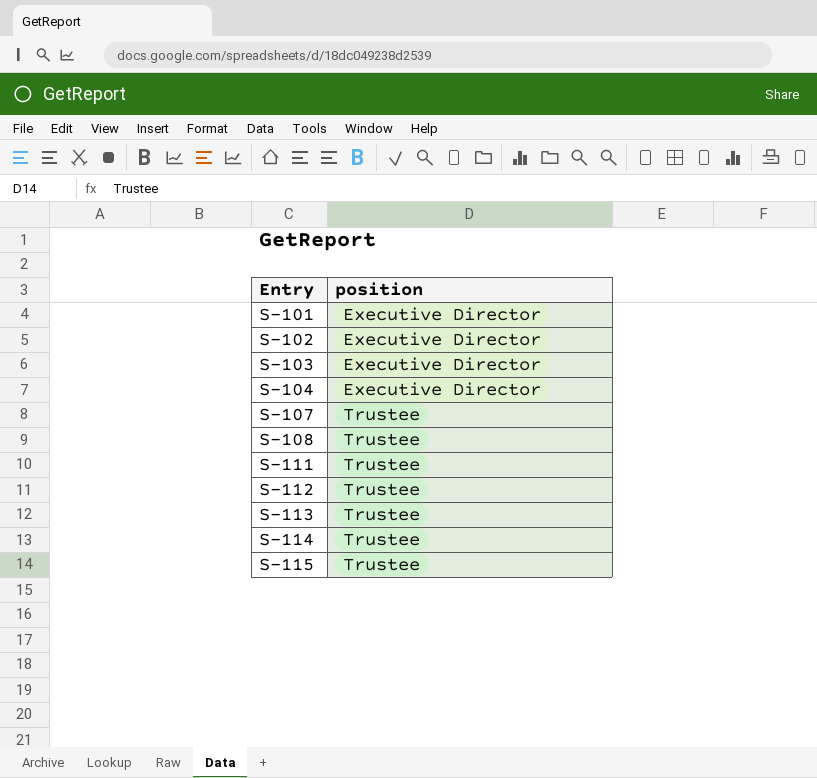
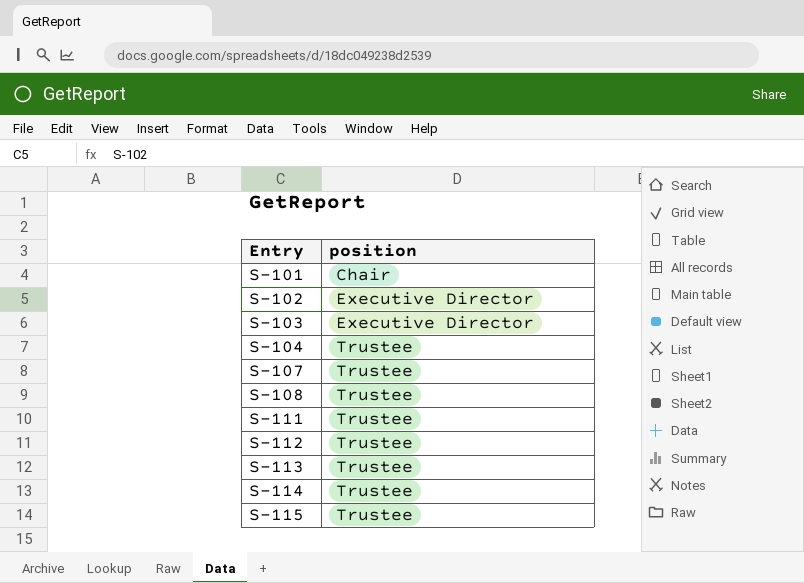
S-101 | position: Executive Director -> Chair
S-104 | position: Executive Director -> Trustee

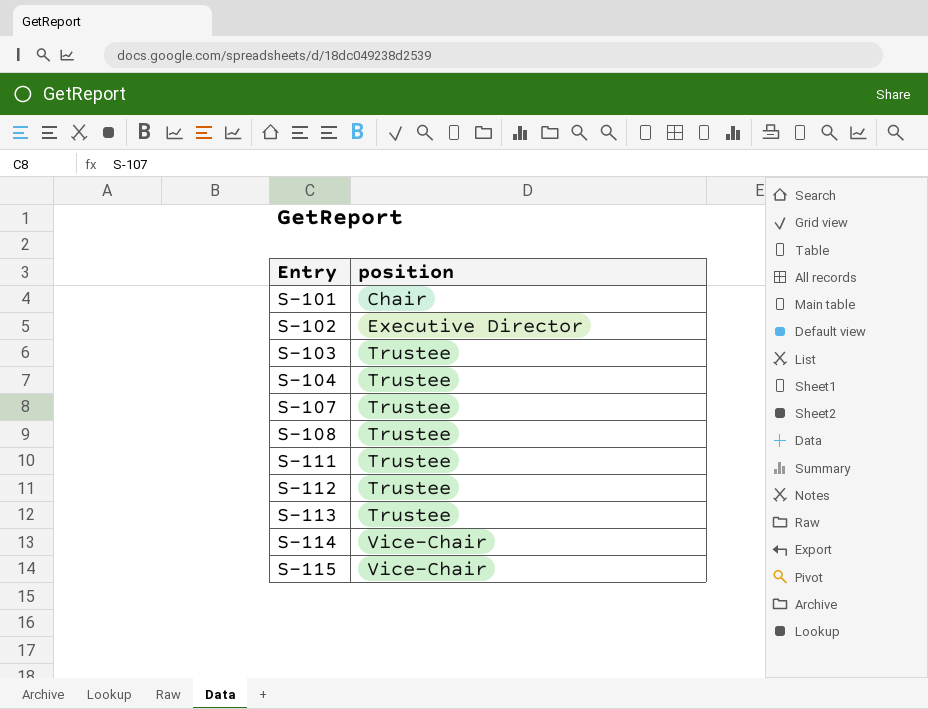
S-103 | position: Executive Director -> Trustee
S-114 | position: Trustee -> Vice-Chair
S-115 | position: Trustee -> Vice-Chair

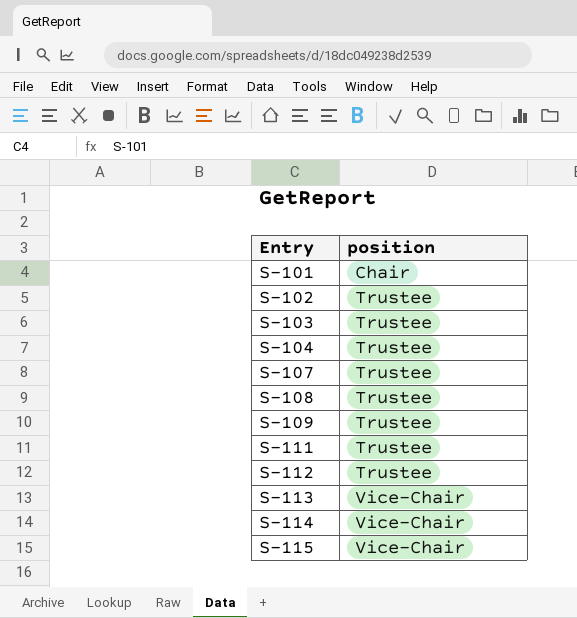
S-102 | position: Executive Director -> Trustee
row S-109: none -> Trustee
S-113 | position: Trustee -> Vice-Chair

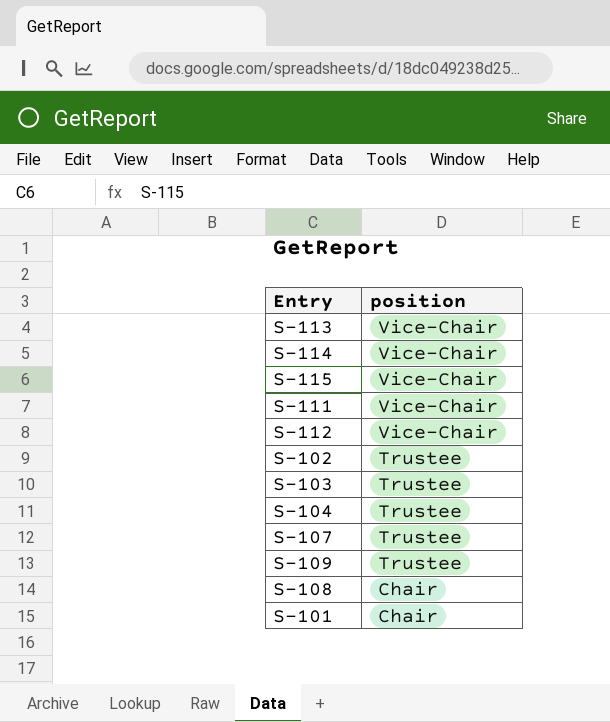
row order: Entry ascending -> position descending
S-111 | position: Trustee -> Vice-Chair
S-112 | position: Trustee -> Vice-Chair
S-108 | position: Trustee -> Chair

